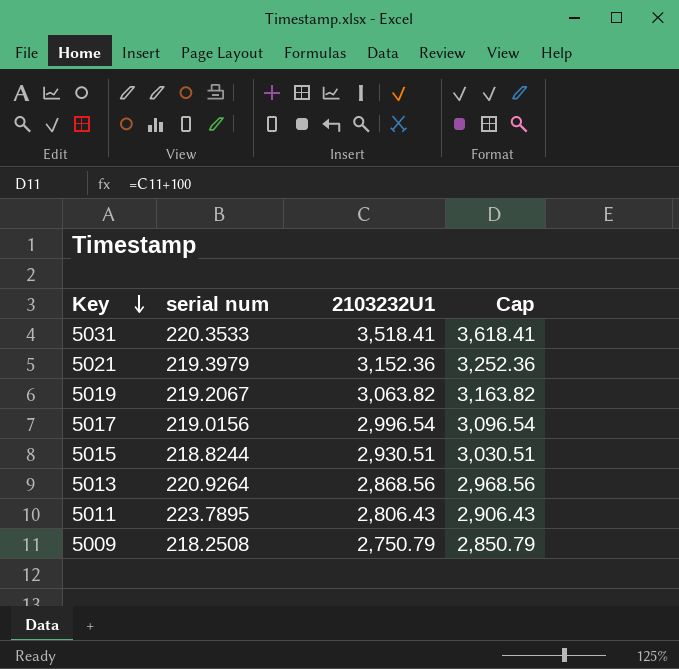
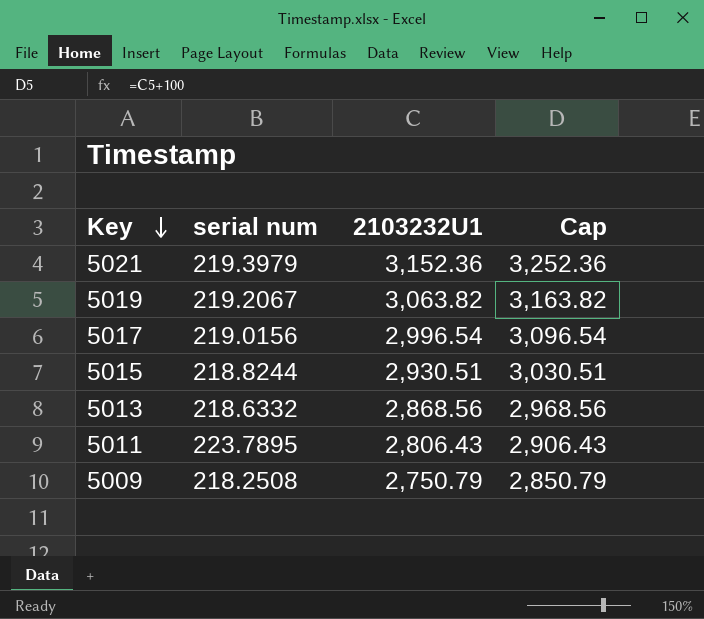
row 5031: 220.3533 | 3,518.41 | 3,618.41 -> none
5013 | serial num: 220.9264 -> 218.6332

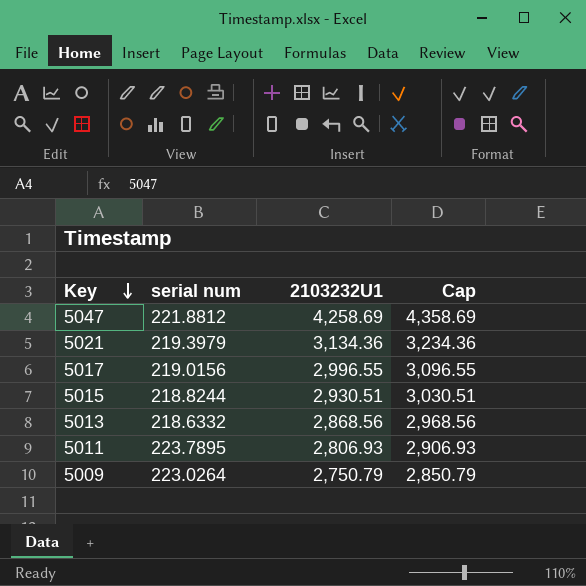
row 5019: 219.2067 | 3,063.82 | 3,163.82 -> none
row 5047: none -> 221.8812 | 4,258.69 | 4,358.69
5021 | 2103232U1: 3,152.36 -> 3,134.36
5021 | Cap: 3,252.36 -> 3,234.36
5017 | 2103232U1: 2,996.54 -> 2,996.55
5017 | Cap: 3,096.54 -> 3,096.55
5011 | 2103232U1: 2,806.43 -> 2,806.93
5011 | Cap: 2,906.43 -> 2,906.93
5009 | serial num: 218.2508 -> 223.0264

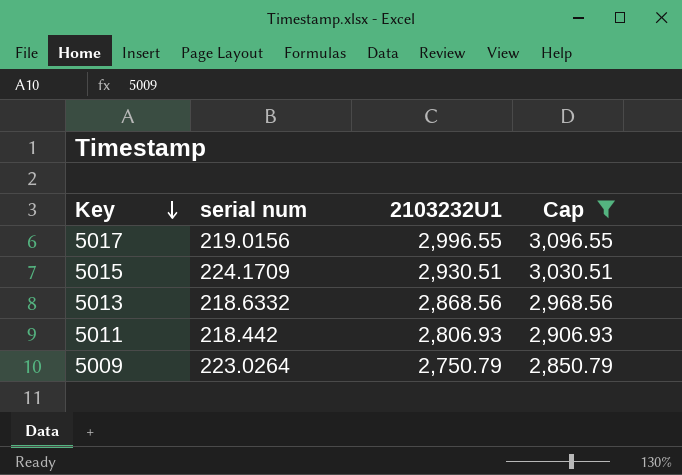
filter: none -> Cap <= 3,096.55
5015 | serial num: 218.8244 -> 224.1709
5011 | serial num: 223.7895 -> 218.442

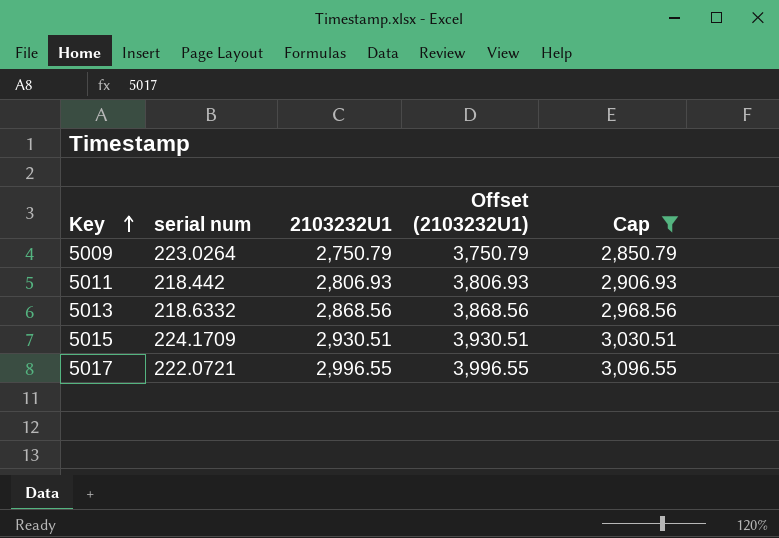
row order: Key descending -> Key ascending
column Offset (2103232U1) | formula: none -> [2103232U1] + 1000
5017 | serial num: 219.0156 -> 222.0721

